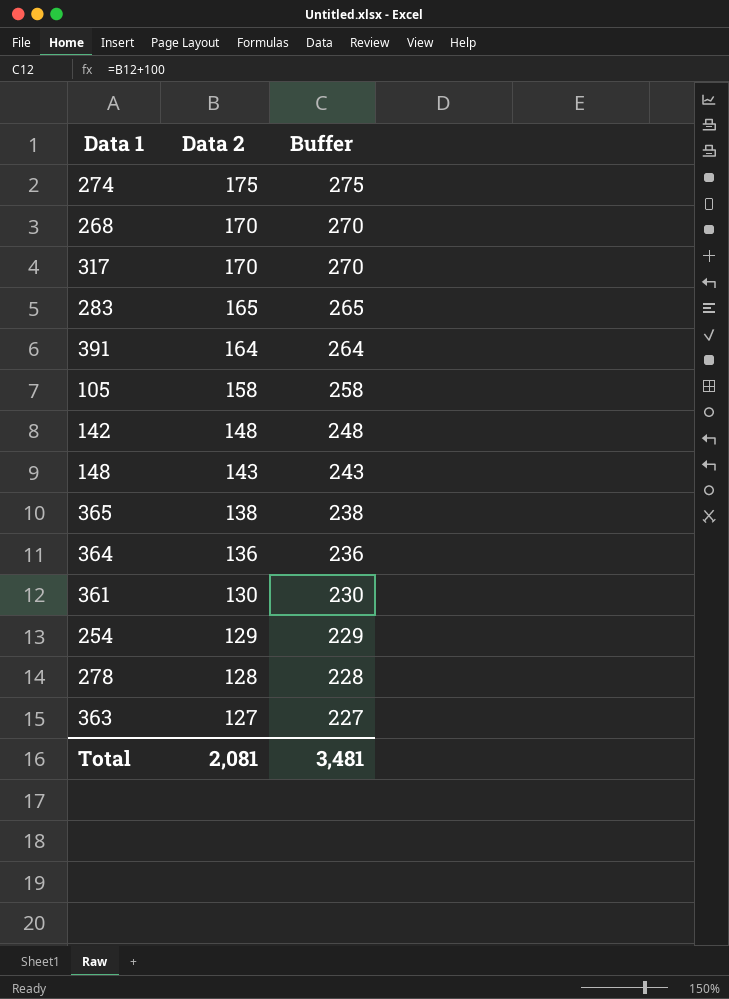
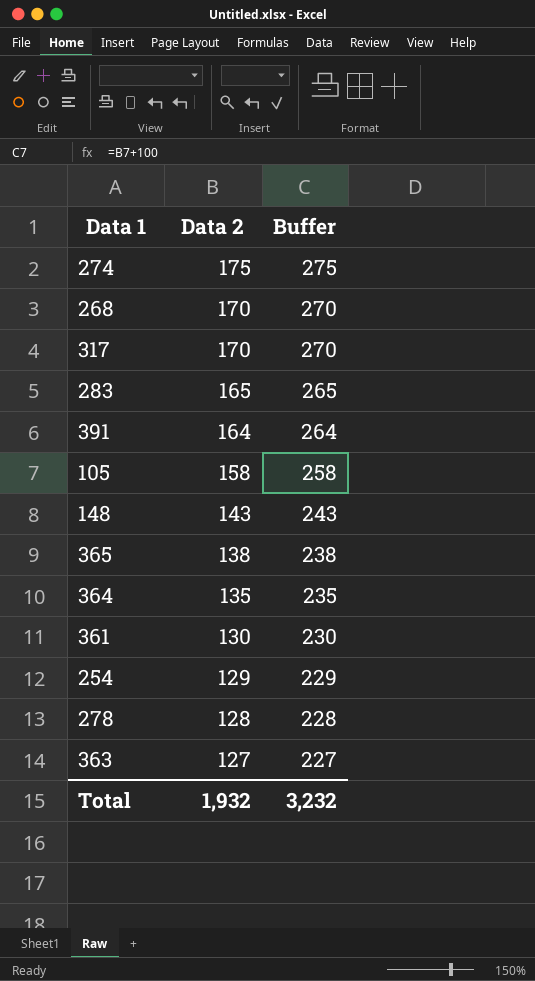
row 142: 148 | 248 -> none
364 | Data 2: 136 -> 135
364 | Buffer: 236 -> 235
Total | Data 2: 2,081 -> 1,932
Total | Buffer: 3,481 -> 3,232

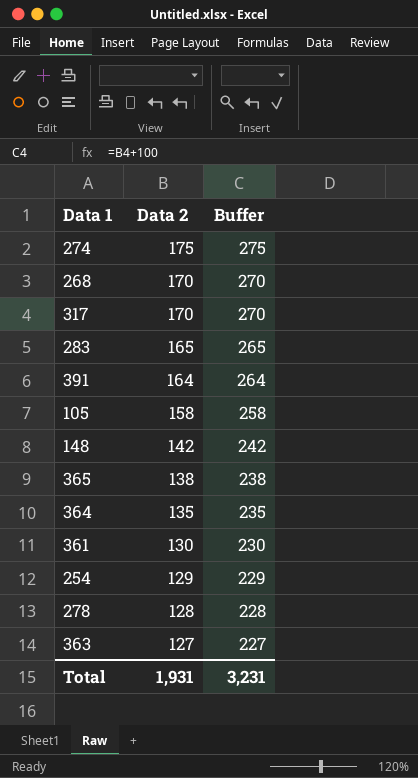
148 | Data 2: 143 -> 142
148 | Buffer: 243 -> 242
Total | Data 2: 1,932 -> 1,931
Total | Buffer: 3,232 -> 3,231

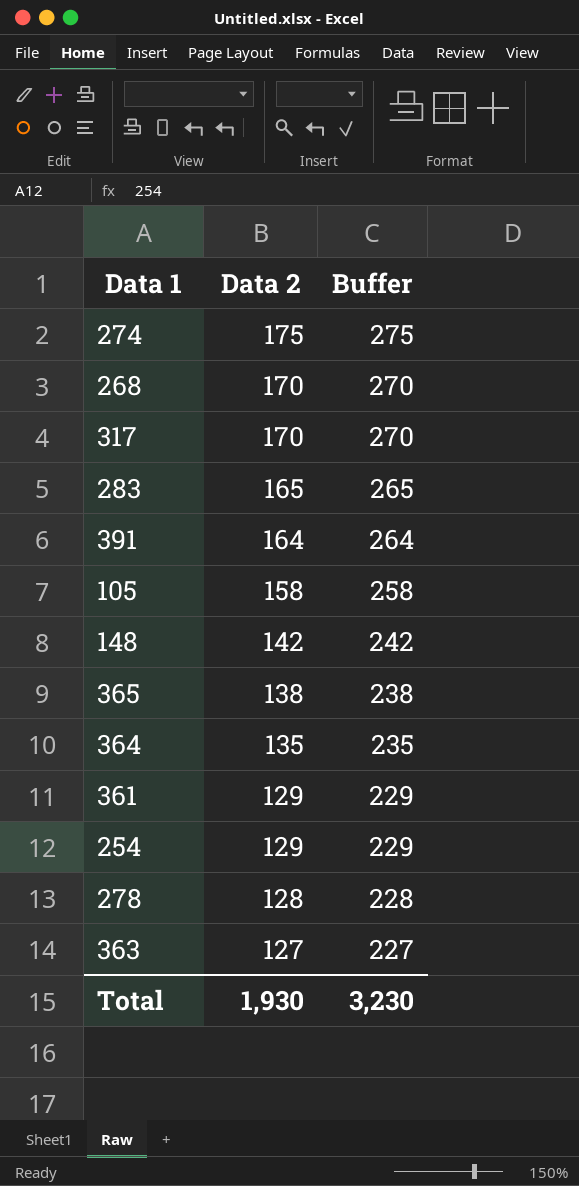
361 | Data 2: 130 -> 129
361 | Buffer: 230 -> 229
Total | Data 2: 1,931 -> 1,930
Total | Buffer: 3,231 -> 3,230

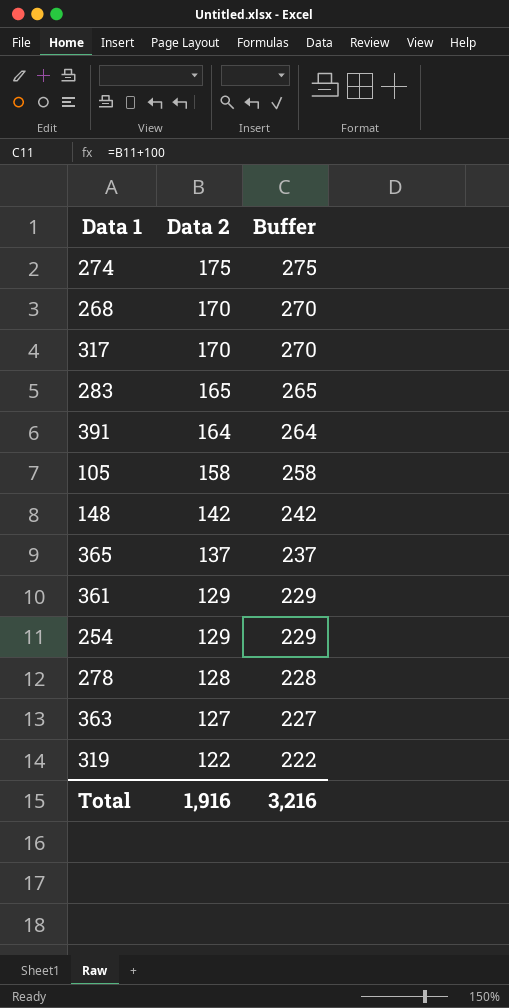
row 364: 135 | 235 -> none
365 | Data 2: 138 -> 137
365 | Buffer: 238 -> 237
row 319: none -> 122 | 222
Total | Data 2: 1,930 -> 1,916
Total | Buffer: 3,230 -> 3,216

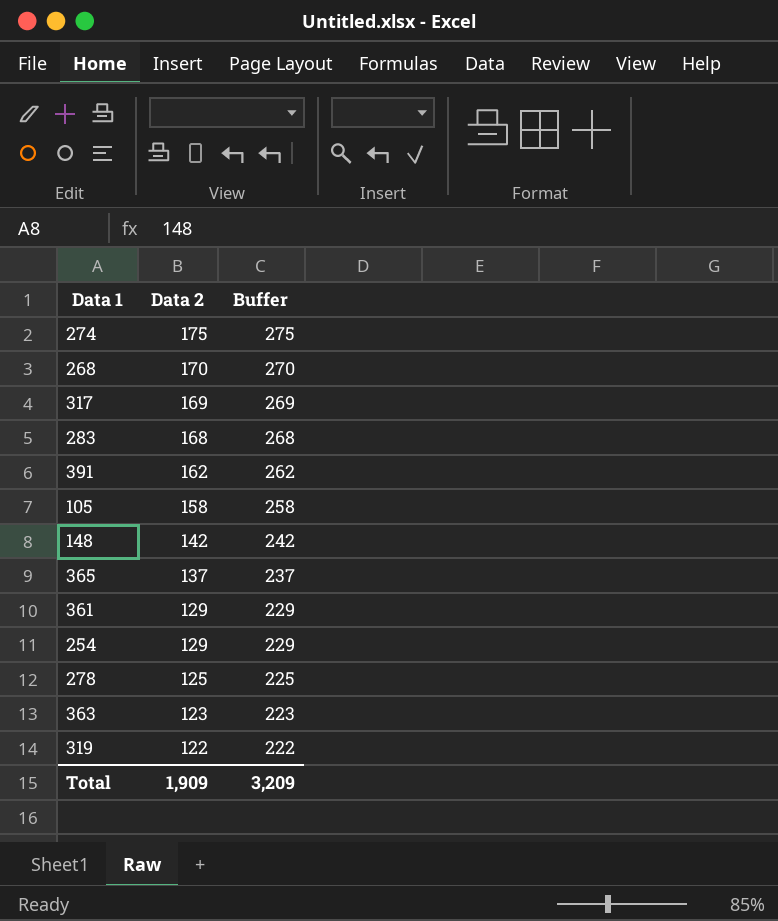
317 | Data 2: 170 -> 169
317 | Buffer: 270 -> 269
283 | Data 2: 165 -> 168
283 | Buffer: 265 -> 268
391 | Data 2: 164 -> 162
391 | Buffer: 264 -> 262
278 | Data 2: 128 -> 125
278 | Buffer: 228 -> 225
363 | Data 2: 127 -> 123
363 | Buffer: 227 -> 223
Total | Data 2: 1,916 -> 1,909
Total | Buffer: 3,216 -> 3,209

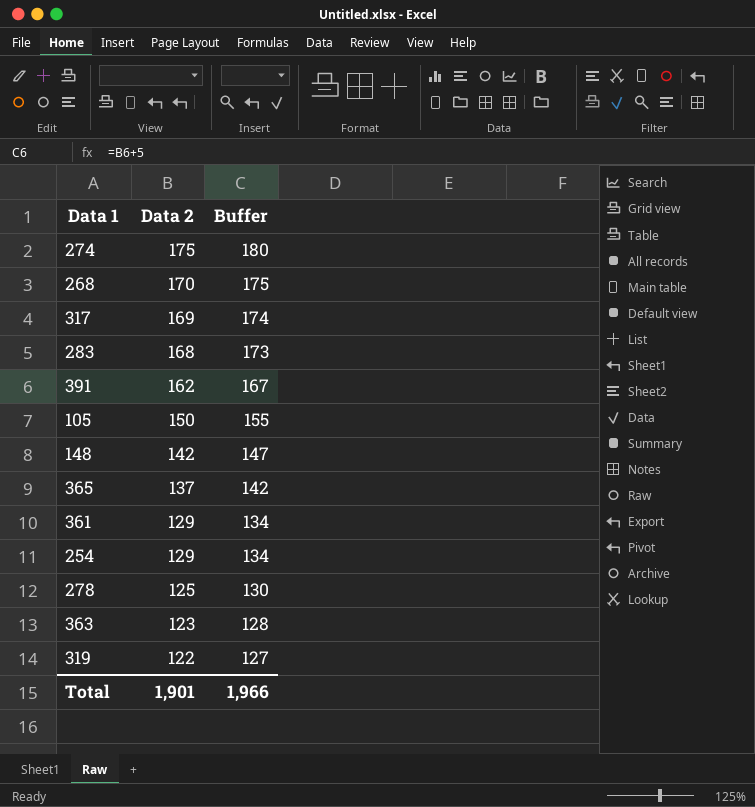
column Buffer | formula: [Data 2] + 100 -> [Data 2] + 5
105 | Data 2: 158 -> 150
Total | Data 2: 1,909 -> 1,901
Total | Buffer: 3,209 -> 1,966

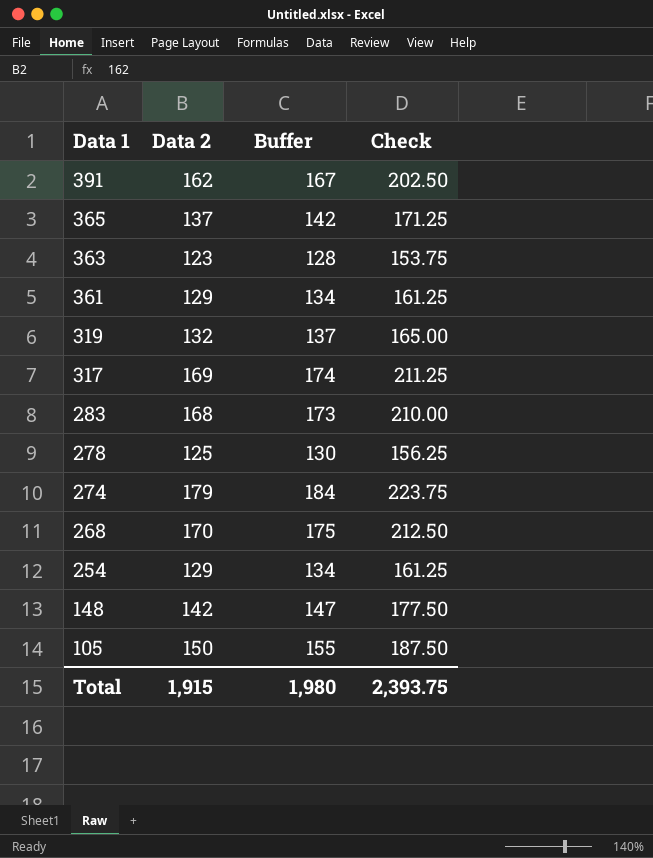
row order: Data 2 descending -> Data 1 descending
column Check | formula: none -> [Data 2] * 1.25
319 | Data 2: 122 -> 132
319 | Buffer: 127 -> 137
274 | Data 2: 175 -> 179
274 | Buffer: 180 -> 184
Total | Data 2: 1,901 -> 1,915
Total | Buffer: 1,966 -> 1,980

